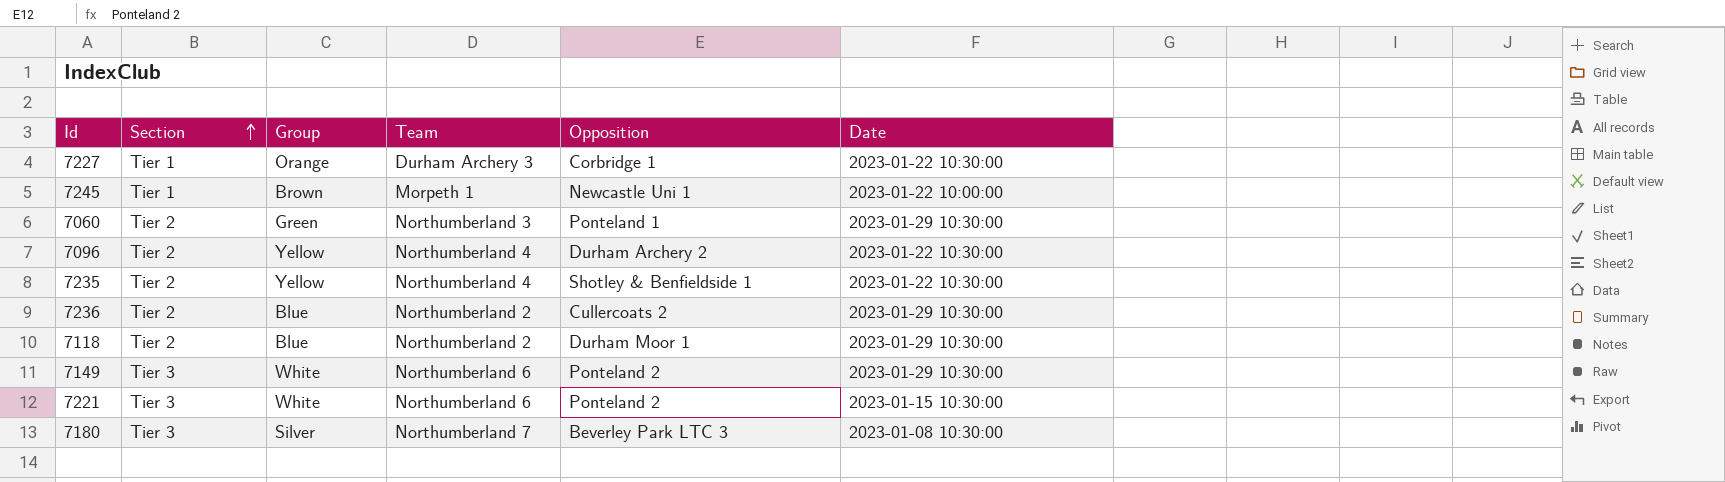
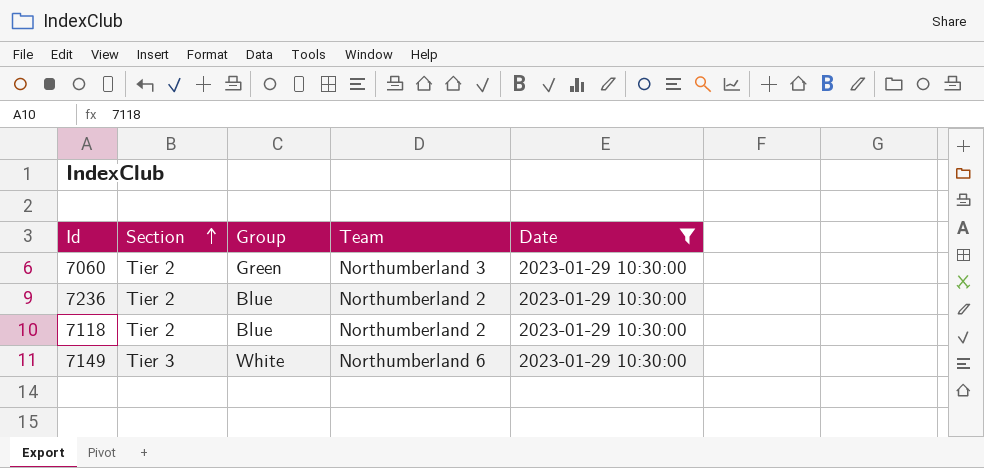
filter: none -> Date = 2023-01-29 10:30:00
column Opposition | position: 5 -> none

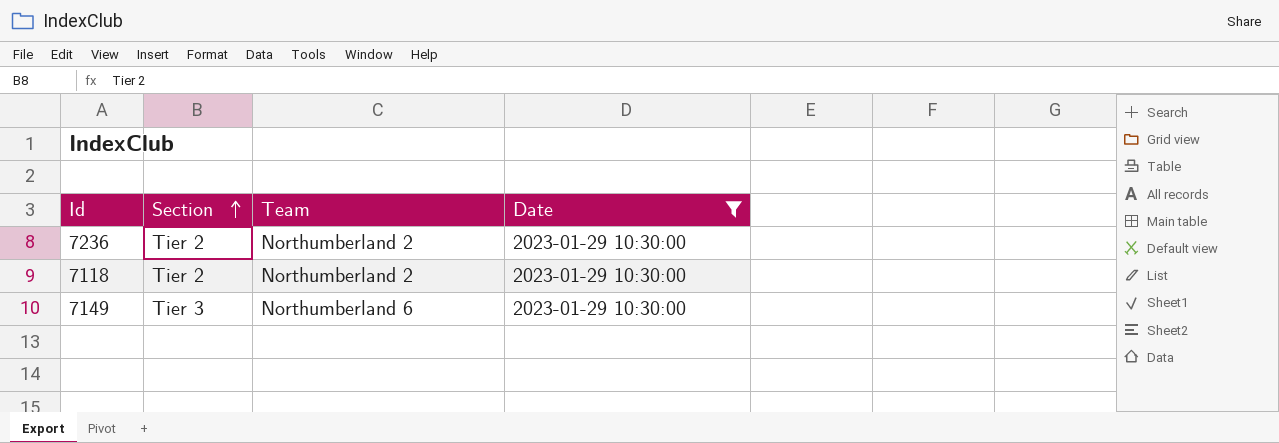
column Group | position: 3 -> none
row 7060: Tier 2 | Green | Northumberland 3 | 2023-01-29 10:30:00 -> none

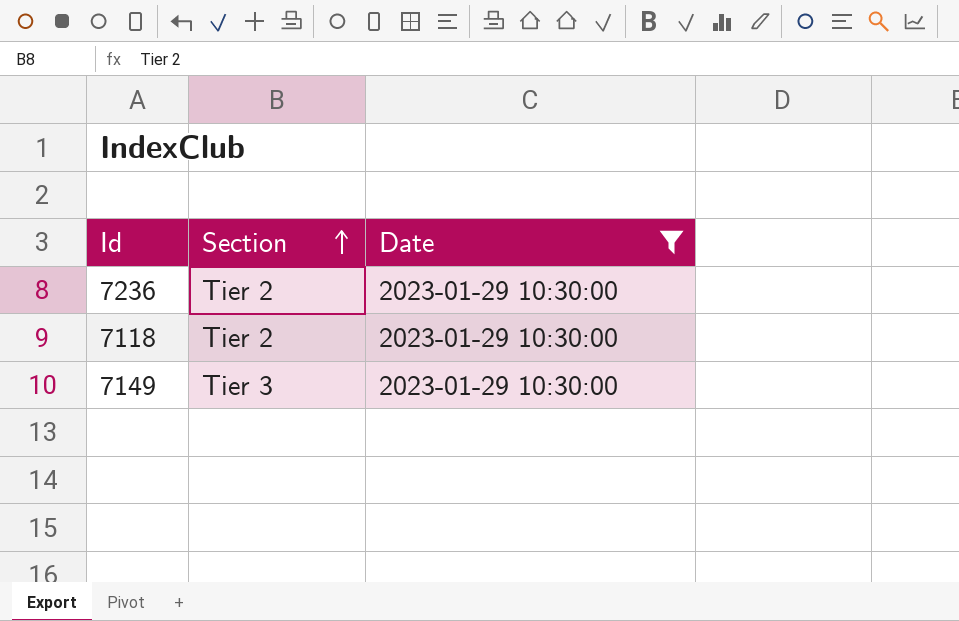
column Team | position: 3 -> none

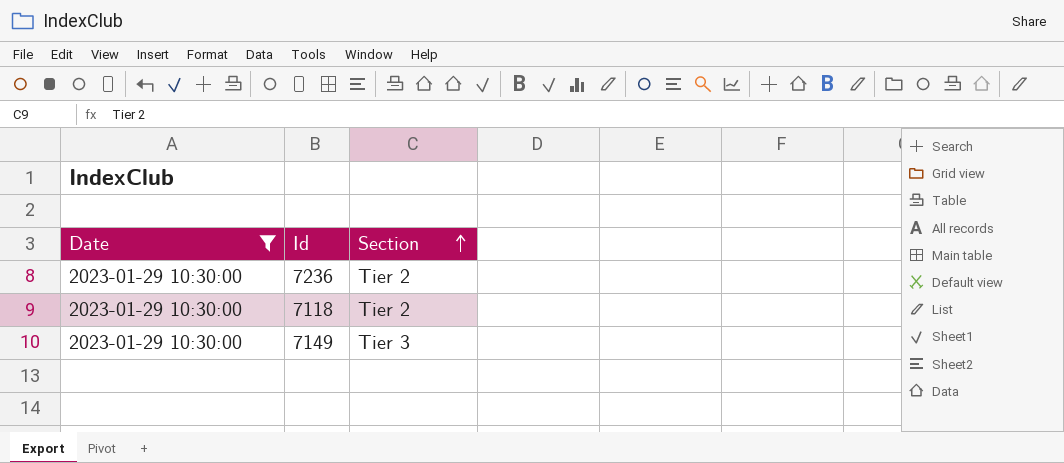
column Date | position: 3 -> 1

